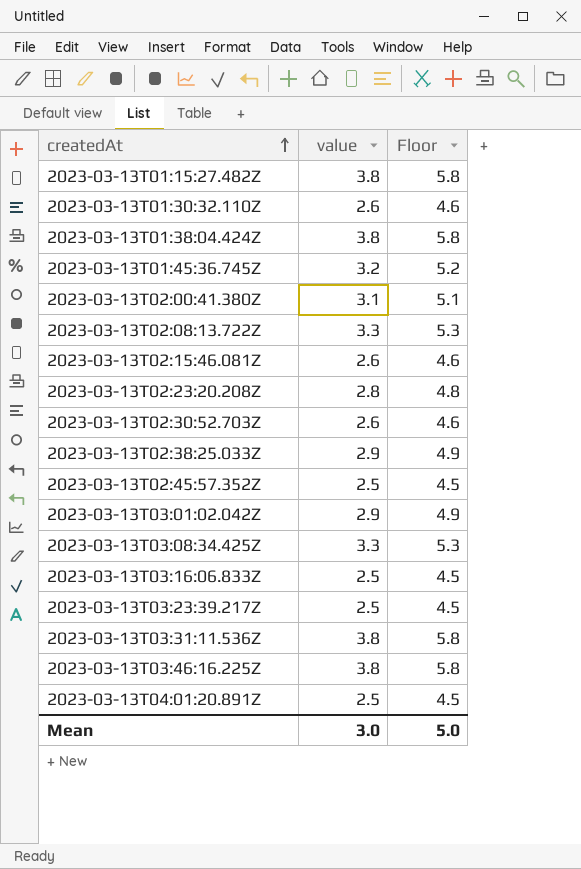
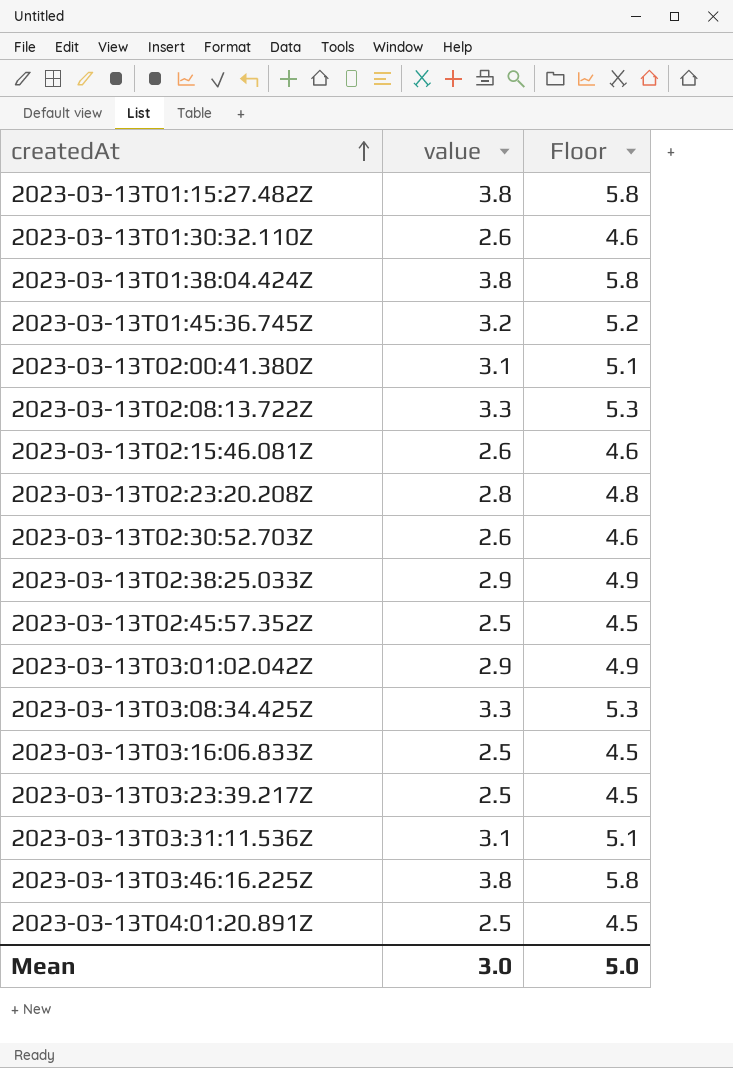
2023-03-13T03:31:11.536Z | value: 3.8 -> 3.1
2023-03-13T03:31:11.536Z | Floor: 5.8 -> 5.1

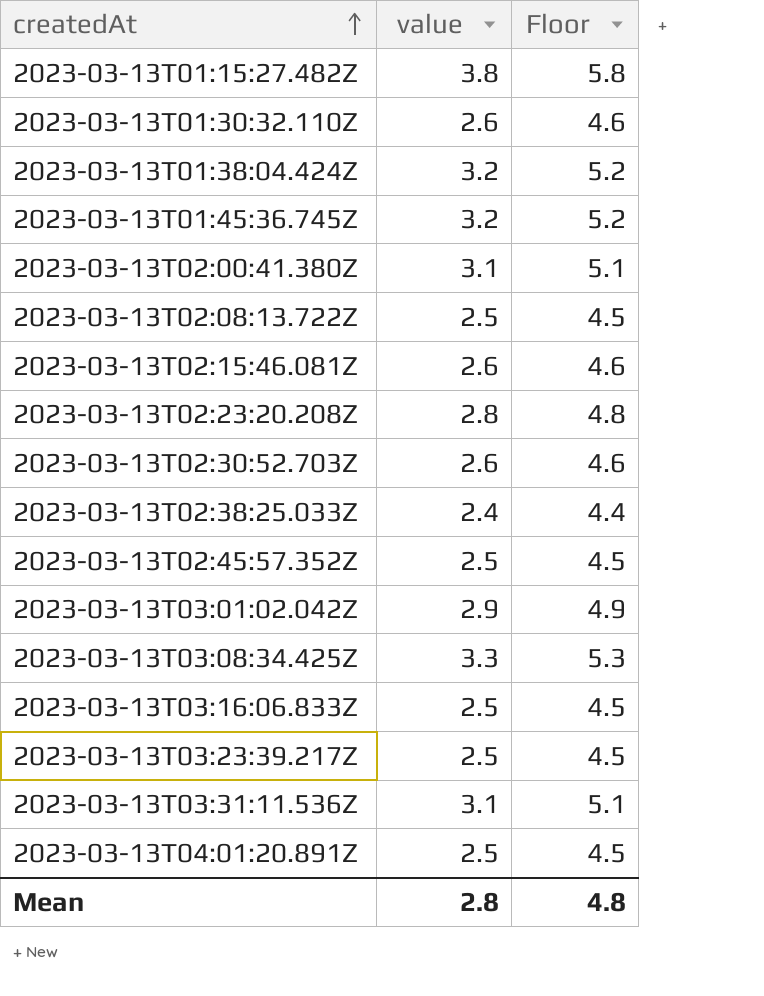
row 2023-03-13T03:46:16.225Z: 3.8 | 5.8 -> none
2023-03-13T01:38:04.424Z | value: 3.8 -> 3.2
2023-03-13T01:38:04.424Z | Floor: 5.8 -> 5.2
2023-03-13T02:08:13.722Z | value: 3.3 -> 2.5
2023-03-13T02:08:13.722Z | Floor: 5.3 -> 4.5
2023-03-13T02:38:25.033Z | value: 2.9 -> 2.4
2023-03-13T02:38:25.033Z | Floor: 4.9 -> 4.4
Mean | value: 3.0 -> 2.8
Mean | Floor: 5.0 -> 4.8

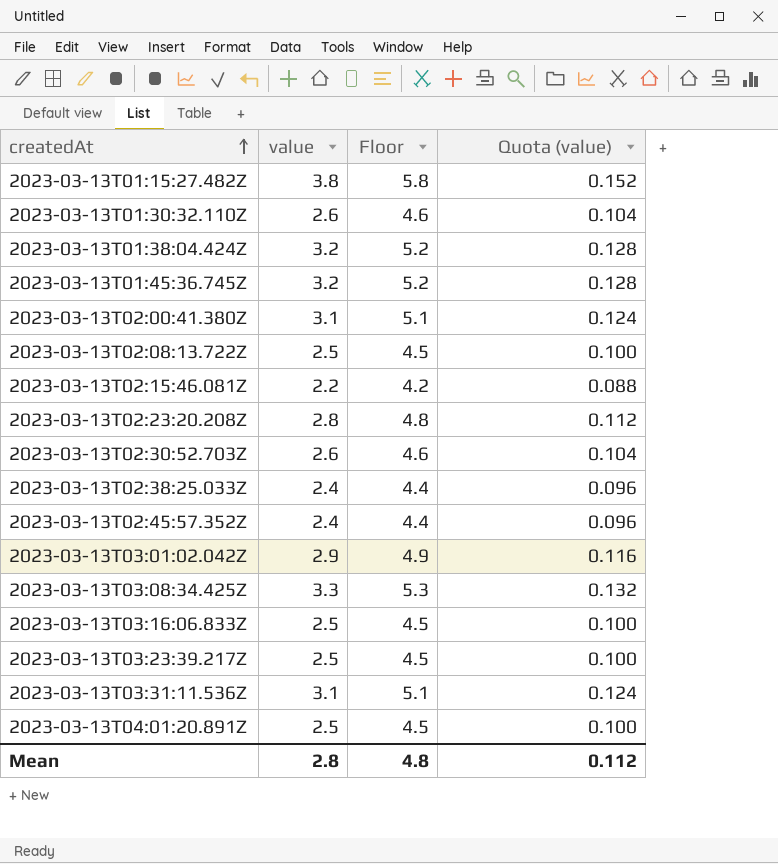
column Quota (value) | formula: none -> [value] * 0.04
2023-03-13T02:15:46.081Z | value: 2.6 -> 2.2
2023-03-13T02:15:46.081Z | Floor: 4.6 -> 4.2
2023-03-13T02:45:57.352Z | value: 2.5 -> 2.4
2023-03-13T02:45:57.352Z | Floor: 4.5 -> 4.4

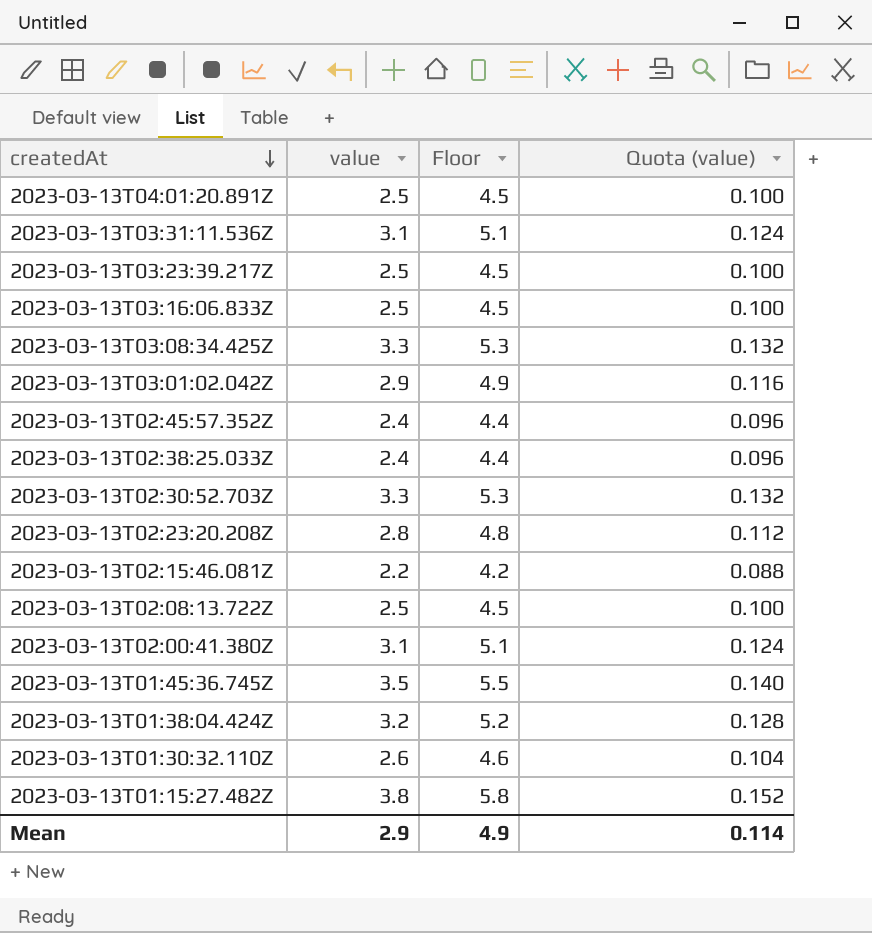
row order: createdAt ascending -> createdAt descending
2023-03-13T02:30:52.703Z | value: 2.6 -> 3.3
2023-03-13T02:30:52.703Z | Floor: 4.6 -> 5.3
2023-03-13T02:30:52.703Z | Quota (value): 0.104 -> 0.132
2023-03-13T01:45:36.745Z | value: 3.2 -> 3.5
2023-03-13T01:45:36.745Z | Floor: 5.2 -> 5.5
2023-03-13T01:45:36.745Z | Quota (value): 0.128 -> 0.140
Mean | value: 2.8 -> 2.9
Mean | Floor: 4.8 -> 4.9
Mean | Quota (value): 0.112 -> 0.114

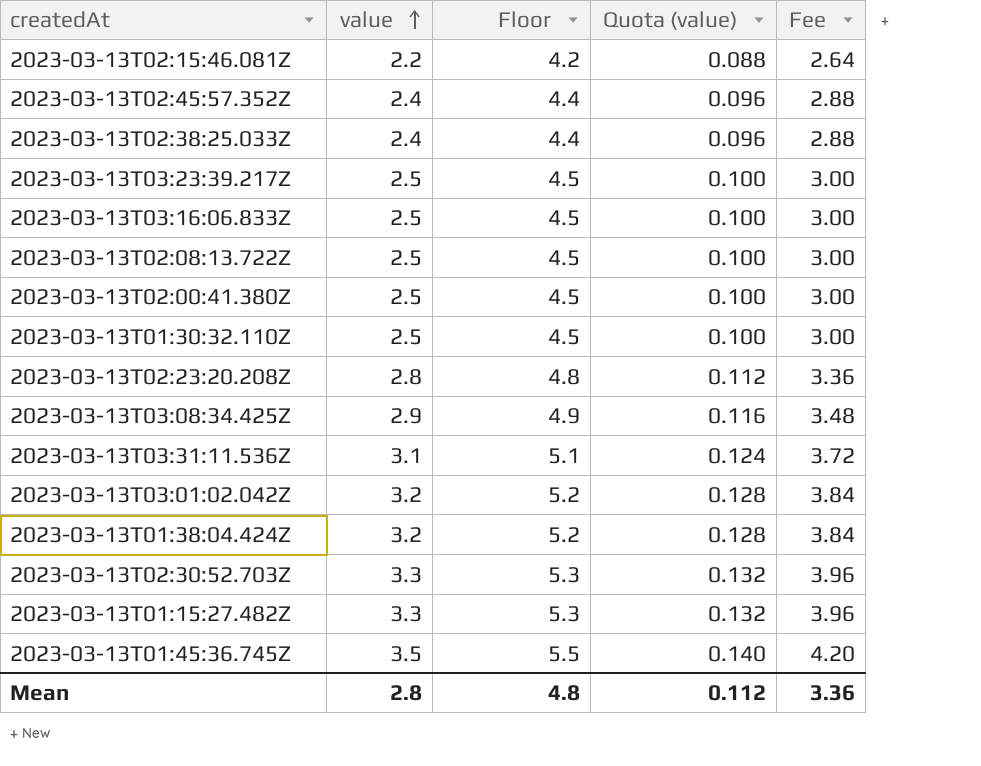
row order: createdAt descending -> value ascending
column Fee | formula: none -> [value] * 1.2
row 2023-03-13T04:01:20.891Z: 2.5 | 4.5 | 0.100 -> none
2023-03-13T02:00:41.380Z | value: 3.1 -> 2.5
2023-03-13T02:00:41.380Z | Floor: 5.1 -> 4.5
2023-03-13T02:00:41.380Z | Quota (value): 0.124 -> 0.100
2023-03-13T01:30:32.110Z | value: 2.6 -> 2.5
2023-03-13T01:30:32.110Z | Floor: 4.6 -> 4.5
2023-03-13T01:30:32.110Z | Quota (value): 0.104 -> 0.100
2023-03-13T03:08:34.425Z | value: 3.3 -> 2.9
2023-03-13T03:08:34.425Z | Floor: 5.3 -> 4.9
2023-03-13T03:08:34.425Z | Quota (value): 0.132 -> 0.116
2023-03-13T03:01:02.042Z | value: 2.9 -> 3.2
2023-03-13T03:01:02.042Z | Floor: 4.9 -> 5.2
2023-03-13T03:01:02.042Z | Quota (value): 0.116 -> 0.128
2023-03-13T01:15:27.482Z | value: 3.8 -> 3.3
2023-03-13T01:15:27.482Z | Floor: 5.8 -> 5.3
2023-03-13T01:15:27.482Z | Quota (value): 0.152 -> 0.132
Mean | value: 2.9 -> 2.8
Mean | Floor: 4.9 -> 4.8
Mean | Quota (value): 0.114 -> 0.112

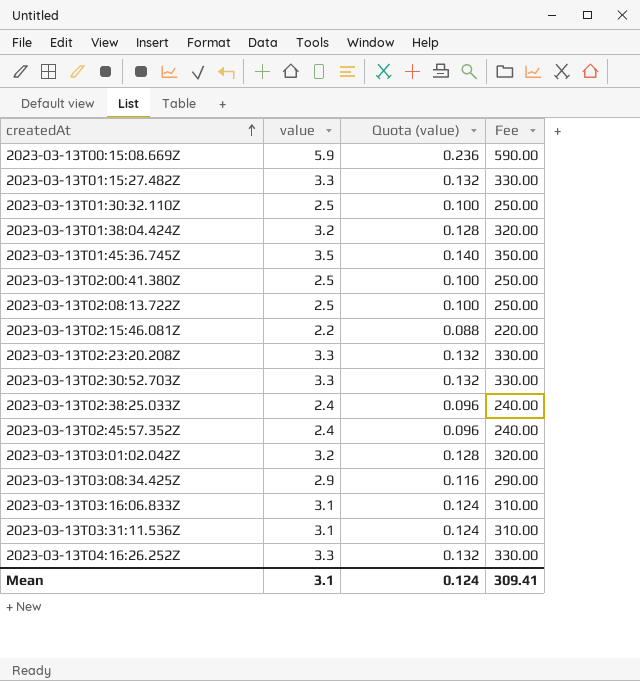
row order: value ascending -> createdAt ascending
column Floor | formula: [value] + 2 -> none
column Fee | formula: [value] * 1.2 -> [value] * 100
row 2023-03-13T03:23:39.217Z: 2.5 | 4.5 | 0.100 | 3.00 -> none
row 2023-03-13T00:15:08.669Z: none -> 5.9 | 0.236 | 590.00
2023-03-13T02:23:20.208Z | value: 2.8 -> 3.3
2023-03-13T02:23:20.208Z | Quota (value): 0.112 -> 0.132
2023-03-13T03:16:06.833Z | value: 2.5 -> 3.1
2023-03-13T03:16:06.833Z | Quota (value): 0.100 -> 0.124
row 2023-03-13T04:16:26.252Z: none -> 3.3 | 0.132 | 330.00
Mean | value: 2.8 -> 3.1
Mean | Quota (value): 0.112 -> 0.124
Mean | Fee: 3.36 -> 309.41

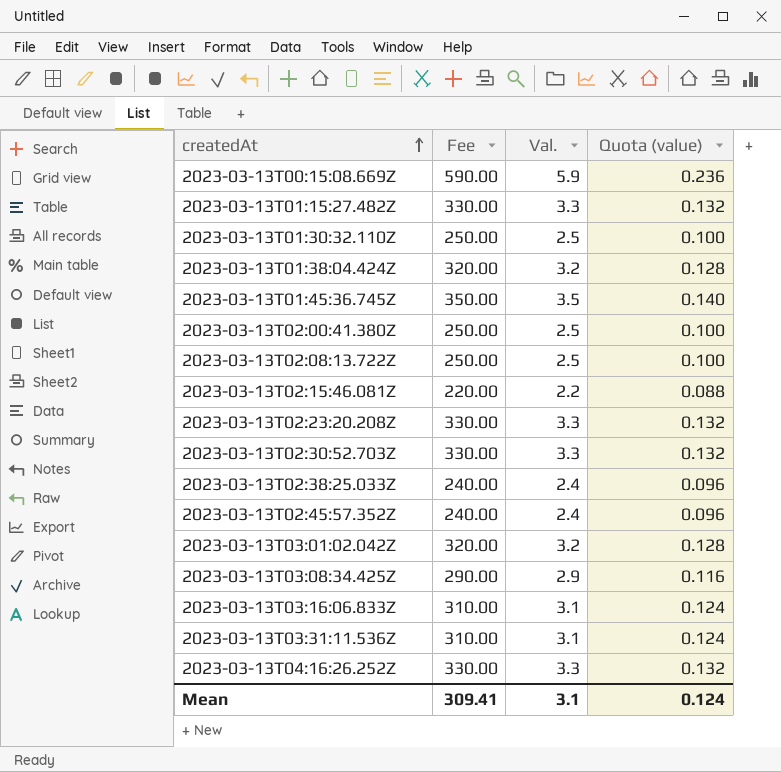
column Fee | position: 4 -> 2
column name: value -> Val.

